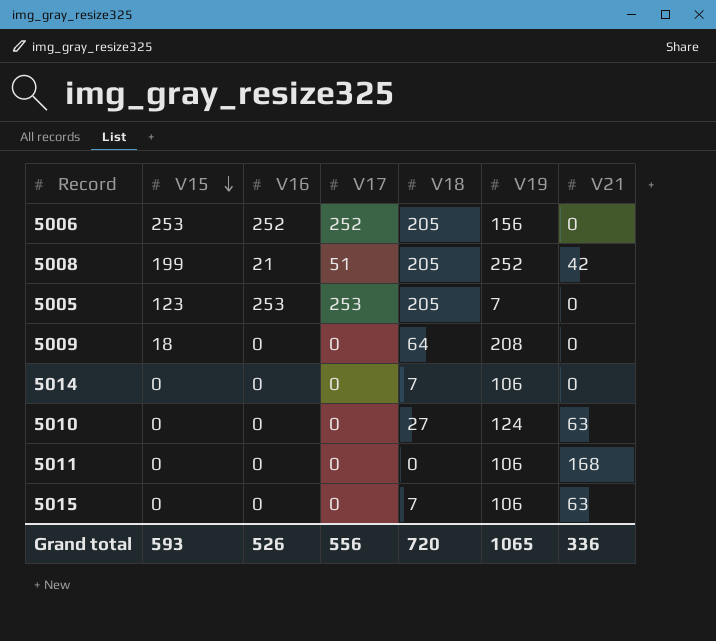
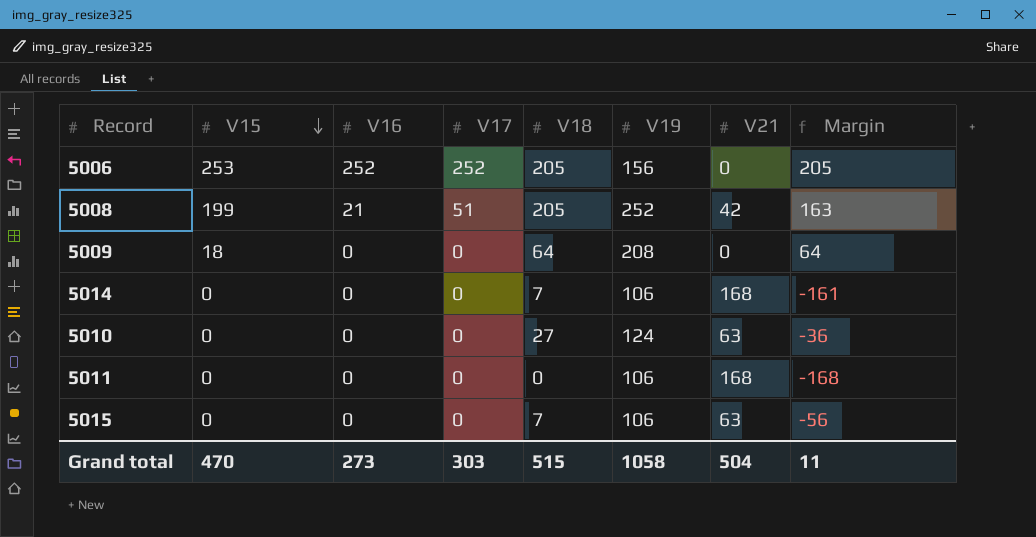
column Margin | formula: none -> [V18] - [V21]
row 5005: 123 | 253 | 253 | 205 | 7 | 0 -> none
5014 | V21: 0 -> 168
Grand total | V15: 593 -> 470
Grand total | V16: 526 -> 273
Grand total | V17: 556 -> 303
Grand total | V18: 720 -> 515
Grand total | V19: 1065 -> 1058
Grand total | V21: 336 -> 504

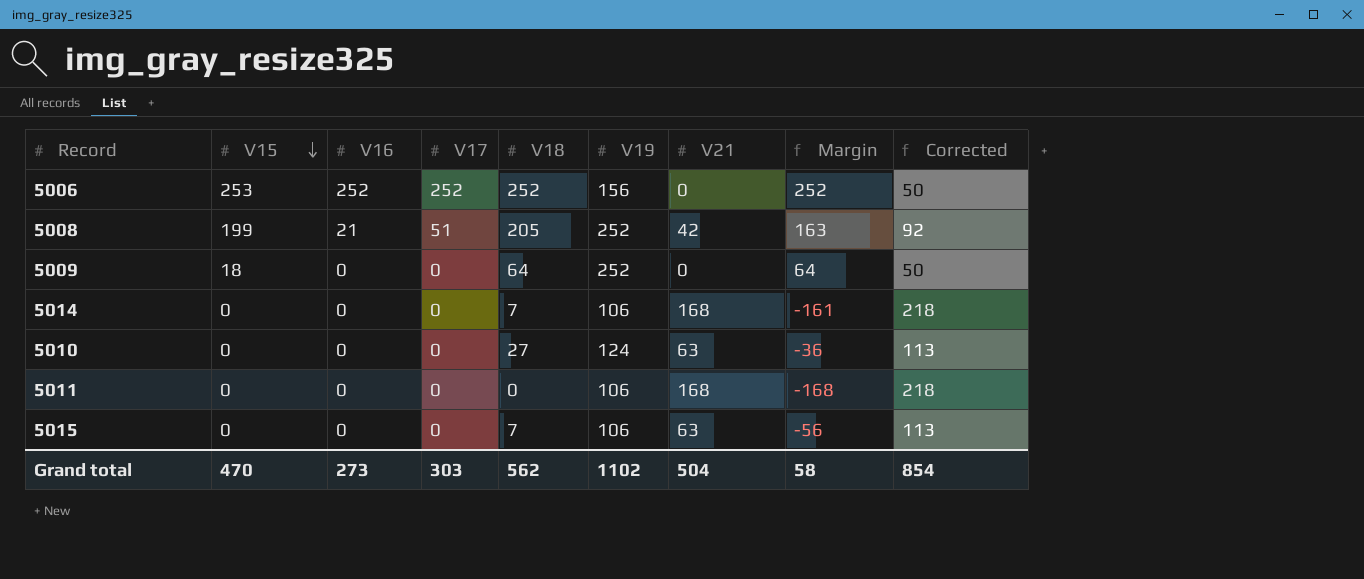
column Corrected | formula: none -> [V21] + 50
5006 | V18: 205 -> 252
5006 | Margin: 205 -> 252
5009 | V19: 208 -> 252
Grand total | V18: 515 -> 562
Grand total | V19: 1058 -> 1102
Grand total | Margin: 11 -> 58

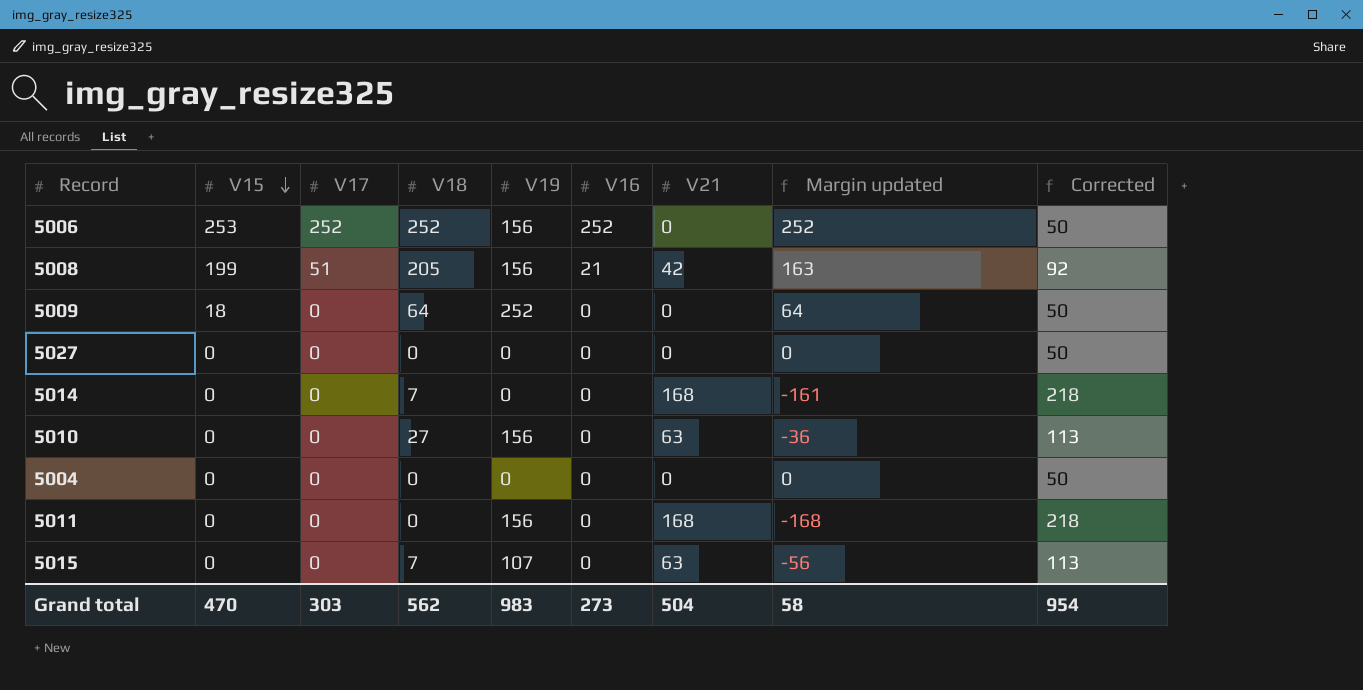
column V16 | position: 3 -> 6
column name: Margin -> Margin updated
5008 | V19: 252 -> 156
row 5027: none -> 0 | 0 | 0 | 0 | 0 | 0 | 0 | 50
5014 | V19: 106 -> 0
5010 | V19: 124 -> 156
row 5004: none -> 0 | 0 | 0 | 0 | 0 | 0 | 0 | 50
5011 | V19: 106 -> 156
5015 | V19: 106 -> 107
Grand total | V19: 1102 -> 983
Grand total | Corrected: 854 -> 954

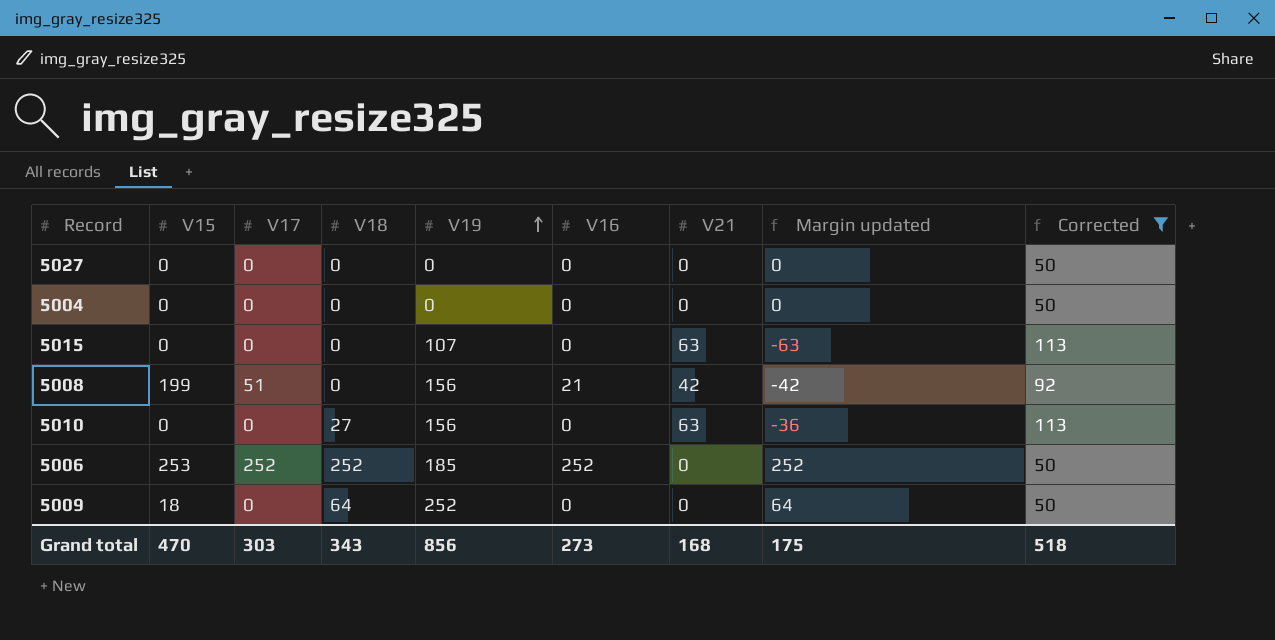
filter: none -> Corrected != 218
row order: V15 descending -> V19 ascending
5015 | V18: 7 -> 0
5015 | Margin updated: -56 -> -63
5008 | V18: 205 -> 0
5008 | Margin updated: 163 -> -42
5006 | V19: 156 -> 185
Grand total | V18: 562 -> 343
Grand total | V19: 983 -> 856
Grand total | V21: 504 -> 168
Grand total | Margin updated: 58 -> 175
Grand total | Corrected: 954 -> 518

